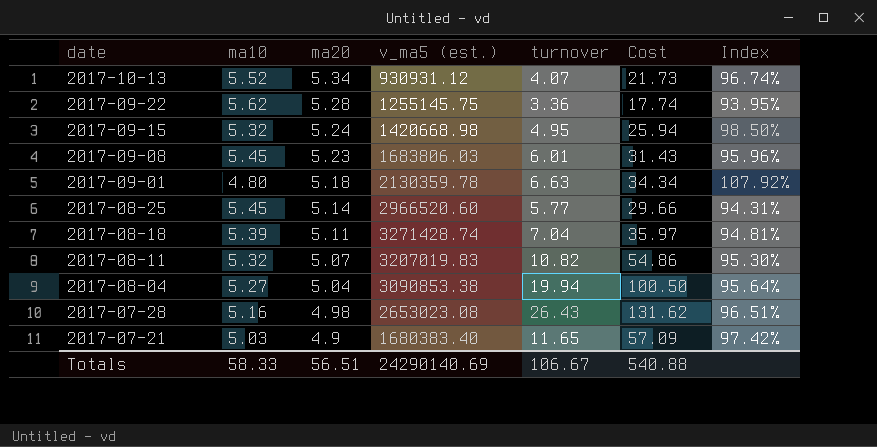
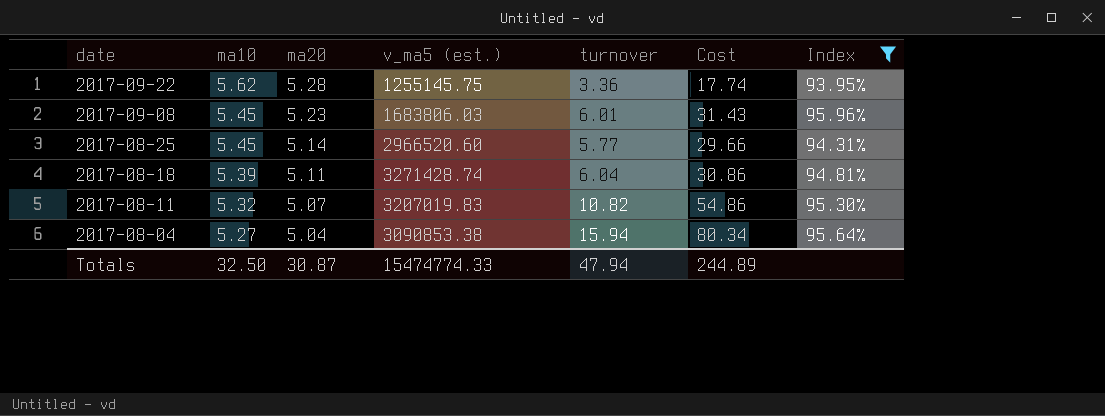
filter: none -> Index <= 95.96%
2017-08-18 | turnover: 7.04 -> 6.04
2017-08-18 | Cost: 35.97 -> 30.86
2017-08-04 | turnover: 19.94 -> 15.94
2017-08-04 | Cost: 100.50 -> 80.34
Totals | ma10: 58.33 -> 32.50
Totals | ma20: 56.51 -> 30.87
Totals | v_ma5 (est.): 24290140.69 -> 15474774.33
Totals | turnover: 106.67 -> 47.94
Totals | Cost: 540.88 -> 244.89

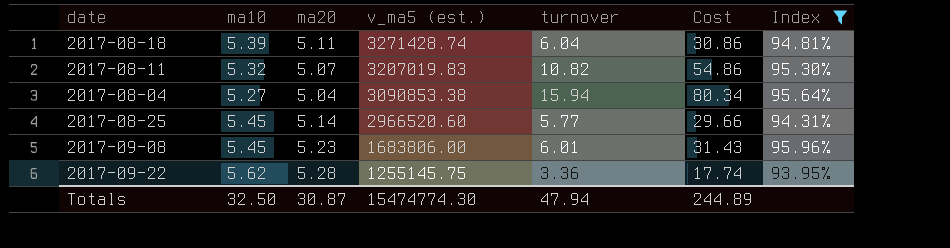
row order: date descending -> v_ma5 (est.) descending
2017-09-08 | v_ma5 (est.): 1683806.03 -> 1683806.00
Totals | v_ma5 (est.): 15474774.33 -> 15474774.30

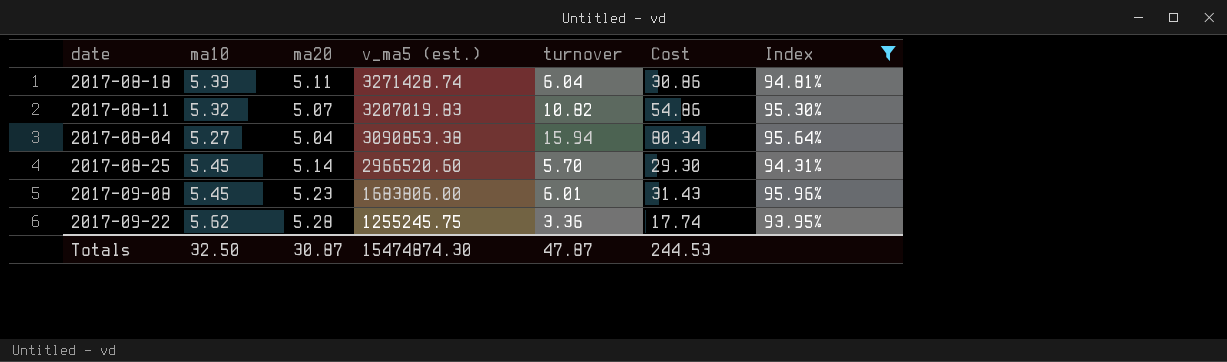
2017-08-25 | turnover: 5.77 -> 5.70
2017-08-25 | Cost: 29.66 -> 29.30
2017-09-22 | v_ma5 (est.): 1255145.75 -> 1255245.75
Totals | v_ma5 (est.): 15474774.30 -> 15474874.30
Totals | turnover: 47.94 -> 47.87
Totals | Cost: 244.89 -> 244.53

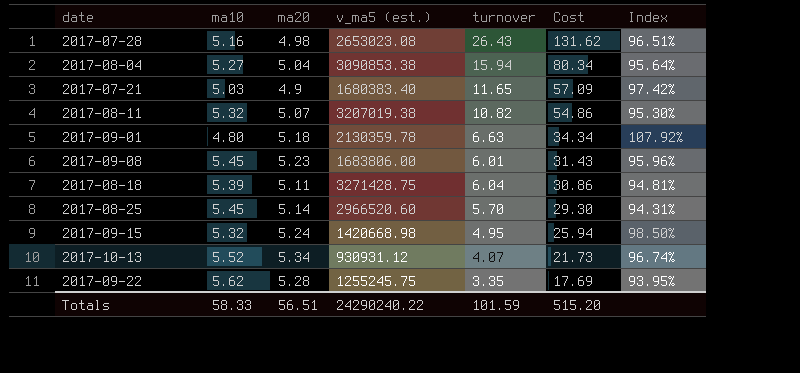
filter: Index <= 95.96% -> none
row order: v_ma5 (est.) descending -> Cost descending
2017-08-11 | v_ma5 (est.): 3207019.83 -> 3207019.38
2017-08-18 | v_ma5 (est.): 3271428.74 -> 3271428.75
2017-09-22 | turnover: 3.36 -> 3.35
2017-09-22 | Cost: 17.74 -> 17.69
Totals | ma10: 32.50 -> 58.33
Totals | ma20: 30.87 -> 56.51
Totals | v_ma5 (est.): 15474874.30 -> 24290240.22
Totals | turnover: 47.87 -> 101.59
Totals | Cost: 244.53 -> 515.20

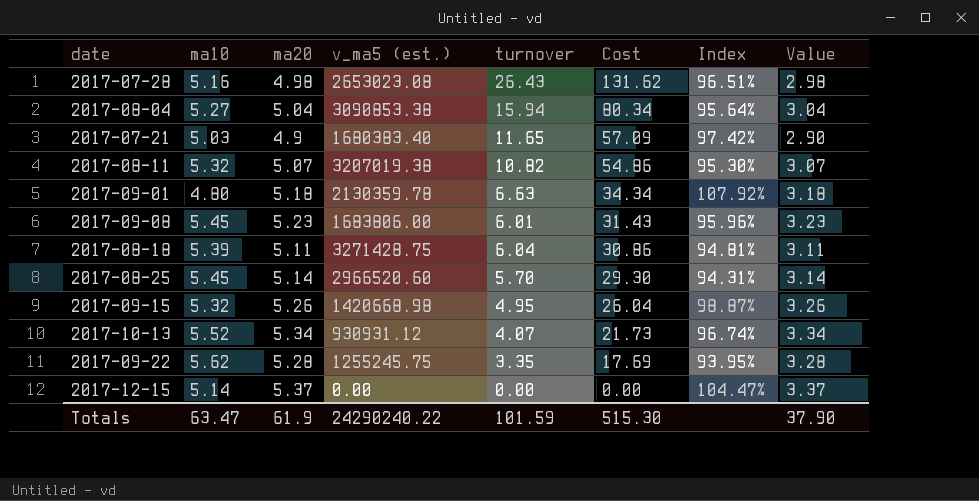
column Value | formula: none -> [ma20] - 2
2017-09-15 | ma20: 5.24 -> 5.26
2017-09-15 | Cost: 25.94 -> 26.04
2017-09-15 | Index: 98.50% -> 98.87%
row 2017-12-15: none -> 5.14 | 5.37 | 0.00 | 0.00 | 0.00 | 104.47% | 3.37
Totals | ma10: 58.33 -> 63.47
Totals | ma20: 56.51 -> 61.9
Totals | Cost: 515.20 -> 515.30

